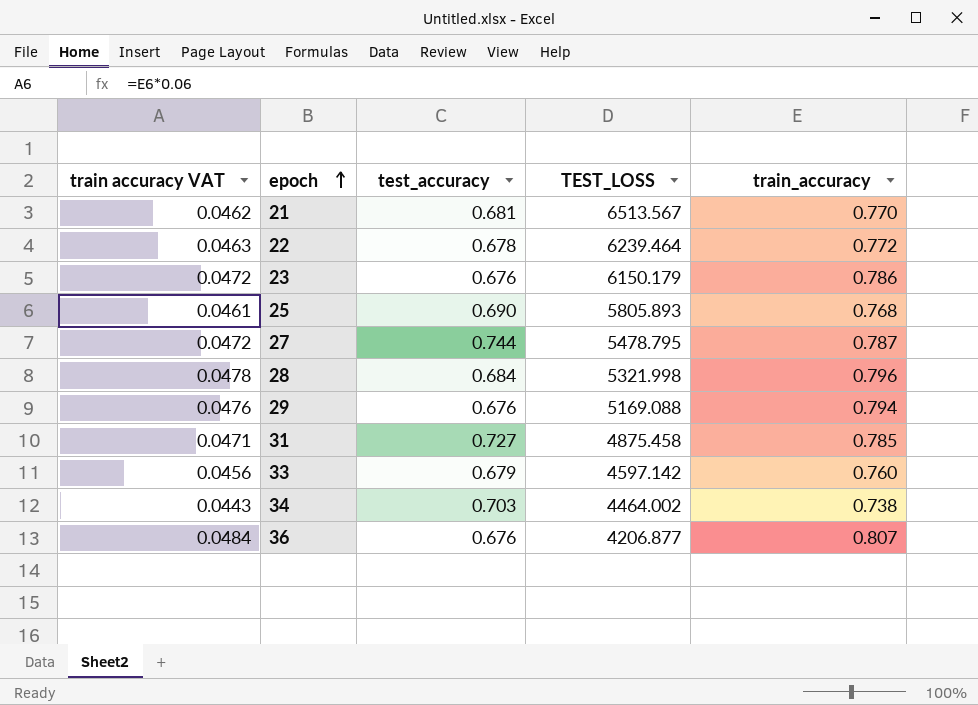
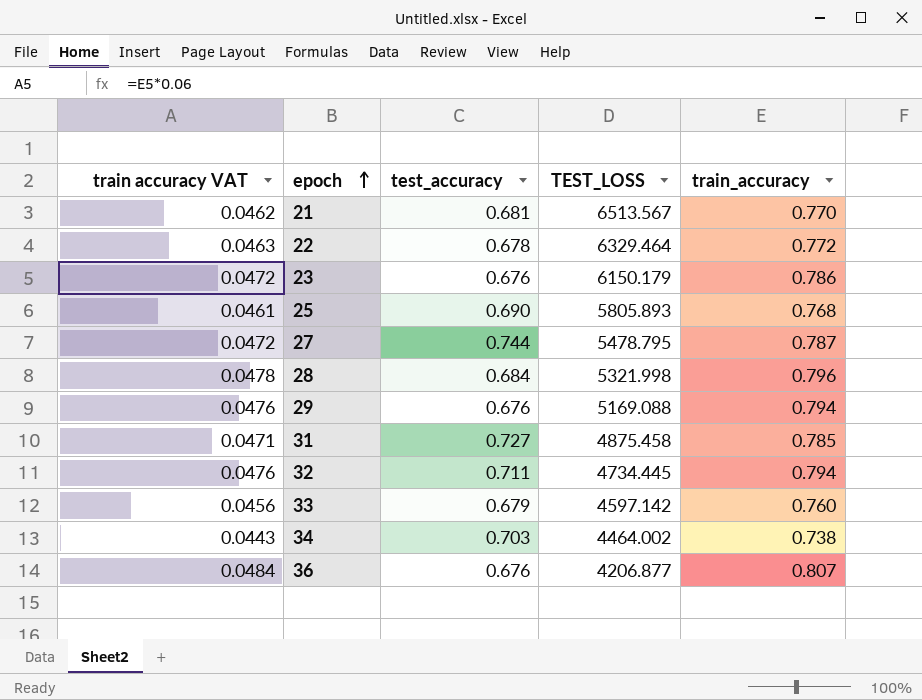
22 | TEST_LOSS: 6239.464 -> 6329.464
row 32: none -> 0.0476 | 0.711 | 4734.445 | 0.794

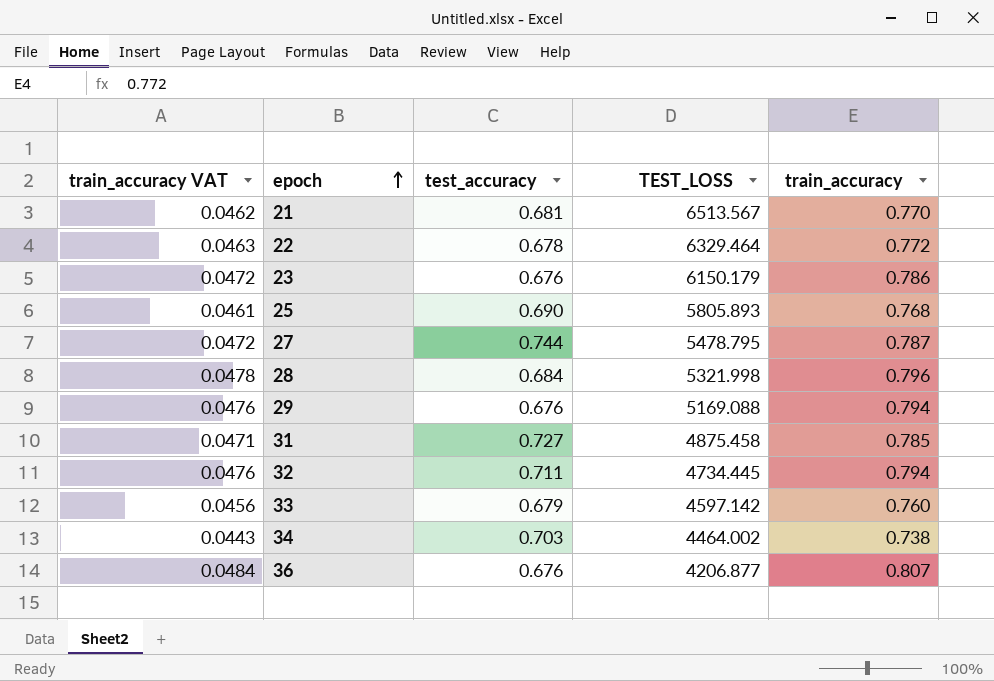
column name: train accuracy VAT -> train_accuracy VAT

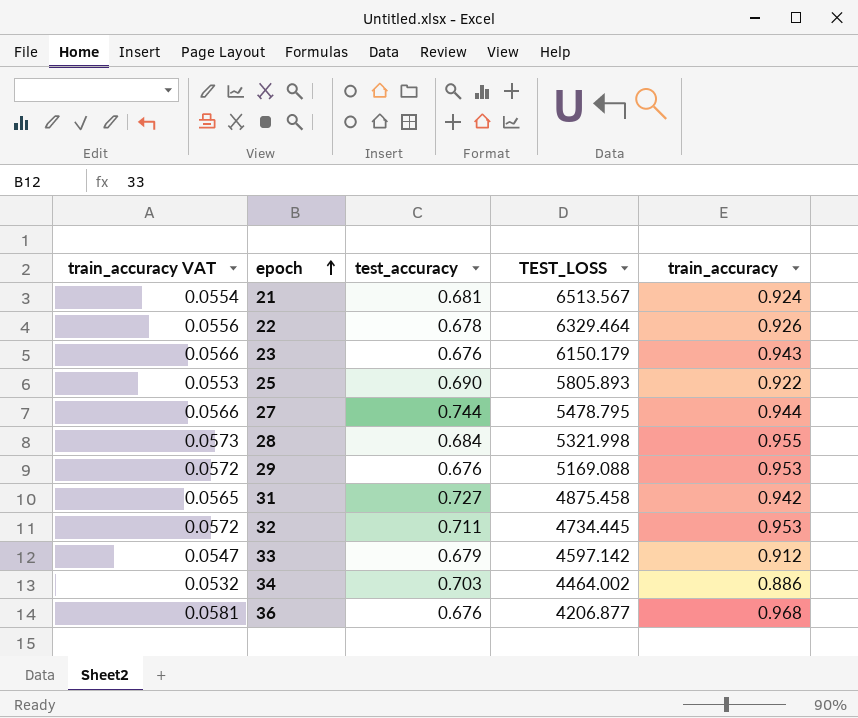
21 | train_accuracy VAT: 0.0462 -> 0.0554
21 | train_accuracy: 0.770 -> 0.924
22 | train_accuracy VAT: 0.0463 -> 0.0556
22 | train_accuracy: 0.772 -> 0.926
23 | train_accuracy VAT: 0.0472 -> 0.0566
23 | train_accuracy: 0.786 -> 0.943
25 | train_accuracy VAT: 0.0461 -> 0.0553
25 | train_accuracy: 0.768 -> 0.922
27 | train_accuracy VAT: 0.0472 -> 0.0566
27 | train_accuracy: 0.787 -> 0.944
28 | train_accuracy VAT: 0.0478 -> 0.0573
28 | train_accuracy: 0.796 -> 0.955
29 | train_accuracy VAT: 0.0476 -> 0.0572
29 | train_accuracy: 0.794 -> 0.953
31 | train_accuracy VAT: 0.0471 -> 0.0565
31 | train_accuracy: 0.785 -> 0.942
32 | train_accuracy VAT: 0.0476 -> 0.0572
32 | train_accuracy: 0.794 -> 0.953
33 | train_accuracy VAT: 0.0456 -> 0.0547
33 | train_accuracy: 0.760 -> 0.912
34 | train_accuracy VAT: 0.0443 -> 0.0532
34 | train_accuracy: 0.738 -> 0.886
36 | train_accuracy VAT: 0.0484 -> 0.0581
36 | train_accuracy: 0.807 -> 0.968

